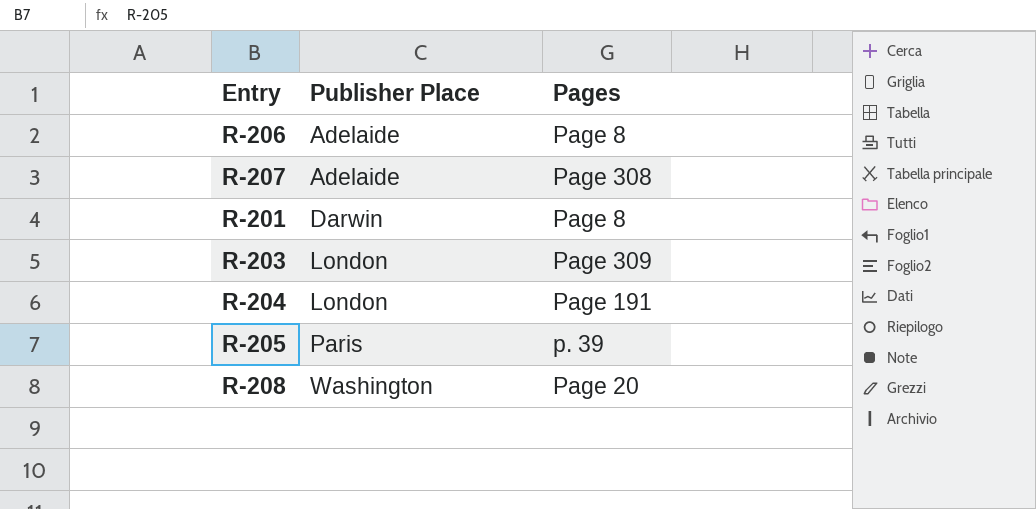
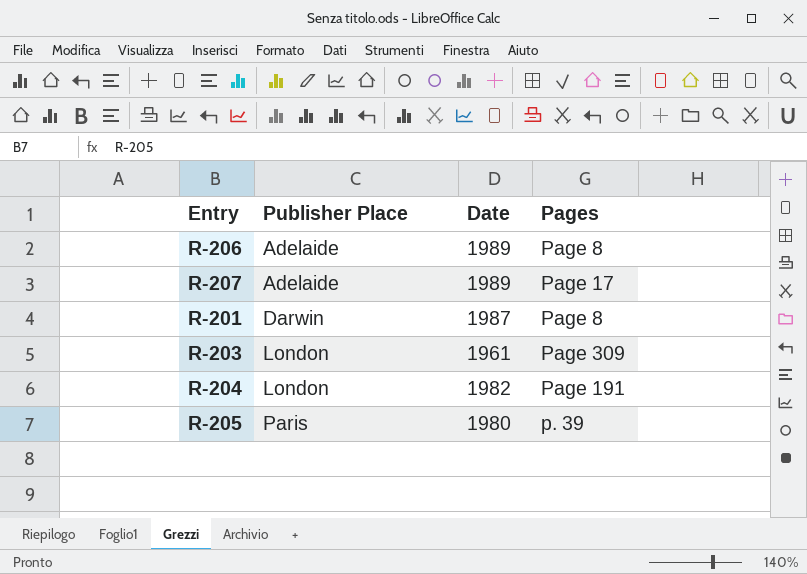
column Date | position: none -> 3
row R-208: Washington | Page 20 -> none
R-207 | Pages: Page 308 -> Page 17

